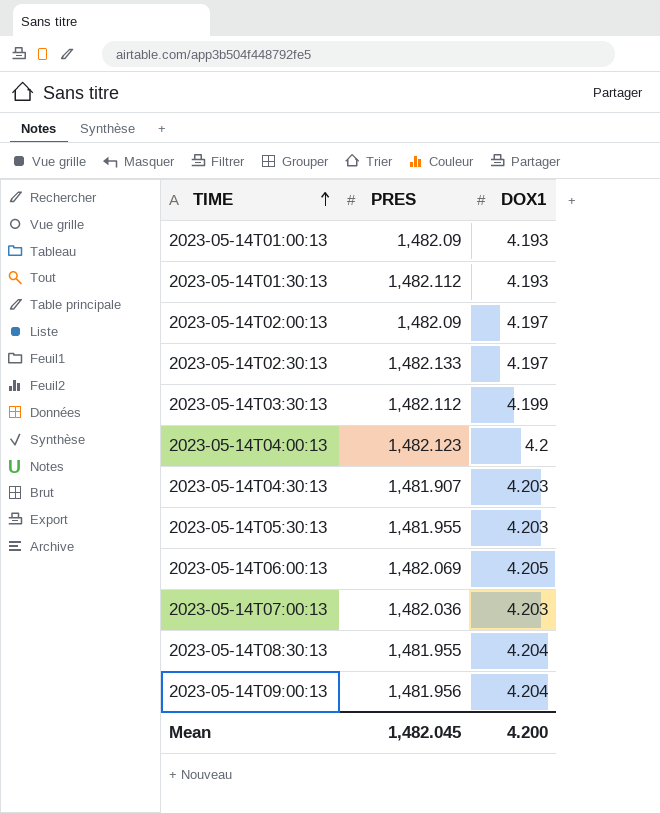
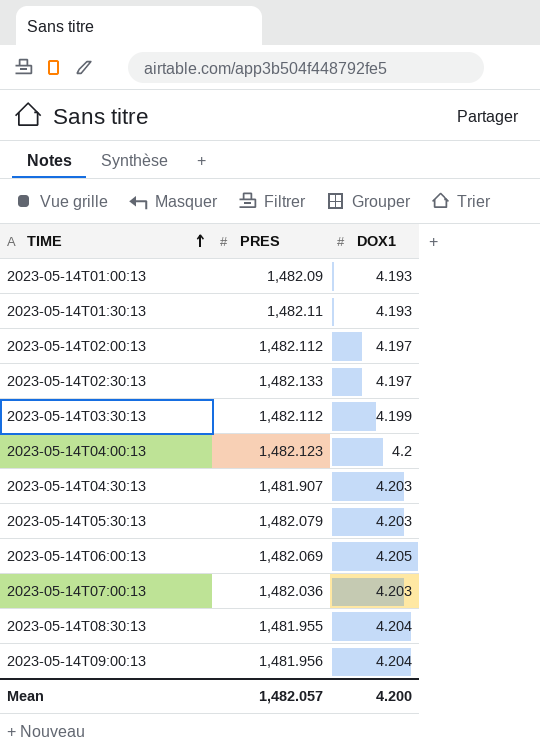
2023-05-14T01:30:13 | PRES: 1,482.112 -> 1,482.11
2023-05-14T02:00:13 | PRES: 1,482.09 -> 1,482.112
2023-05-14T05:30:13 | PRES: 1,481.955 -> 1,482.079
Mean | PRES: 1,482.045 -> 1,482.057

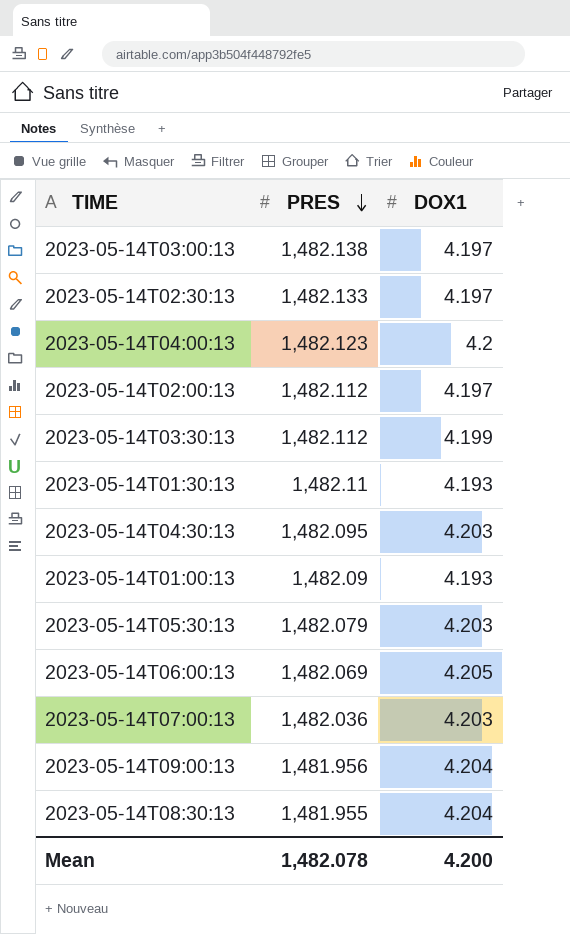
row order: TIME ascending -> PRES descending
row 2023-05-14T03:00:13: none -> 1,482.138 | 4.197
2023-05-14T04:30:13 | PRES: 1,481.907 -> 1,482.095
Mean | PRES: 1,482.057 -> 1,482.078

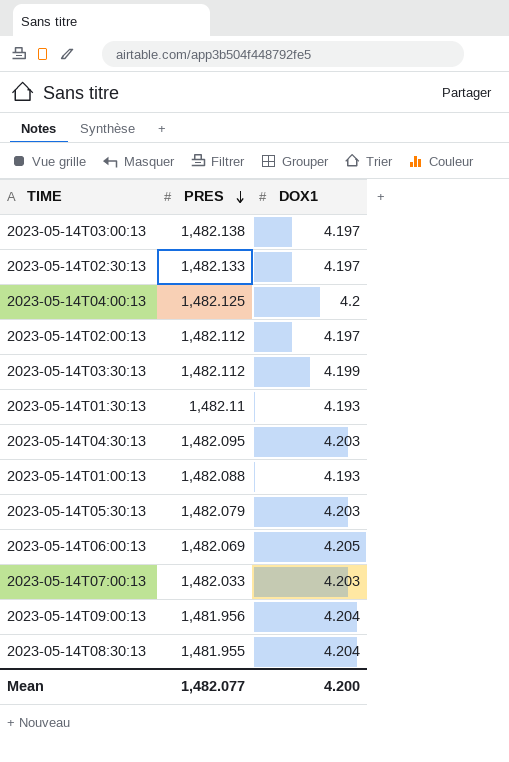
2023-05-14T04:00:13 | PRES: 1,482.123 -> 1,482.125
2023-05-14T01:00:13 | PRES: 1,482.09 -> 1,482.088
2023-05-14T07:00:13 | PRES: 1,482.036 -> 1,482.033
Mean | PRES: 1,482.078 -> 1,482.077

